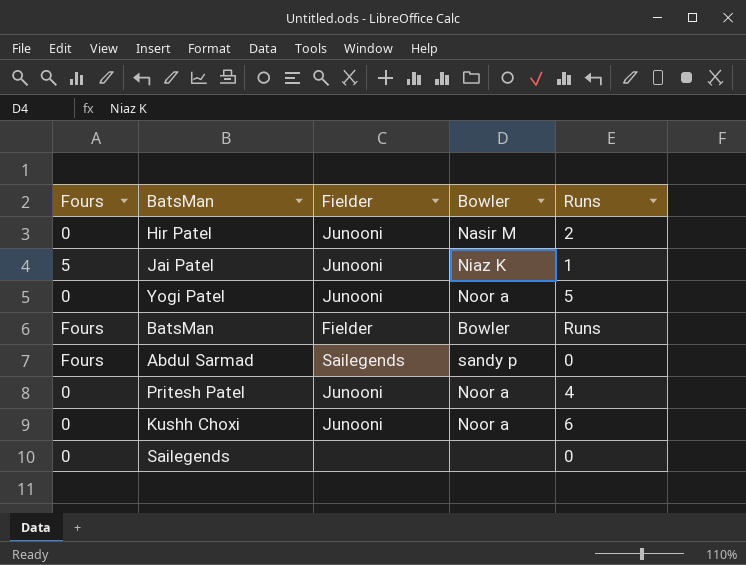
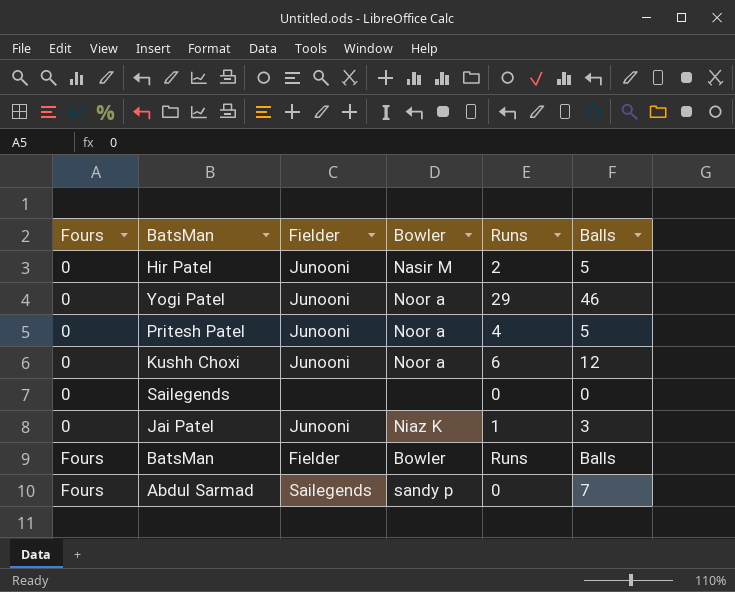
row order: none -> Fours ascending
column Balls | position: none -> 6
Yogi Patel | Runs: 5 -> 29
Jai Patel | Fours: 5 -> 0

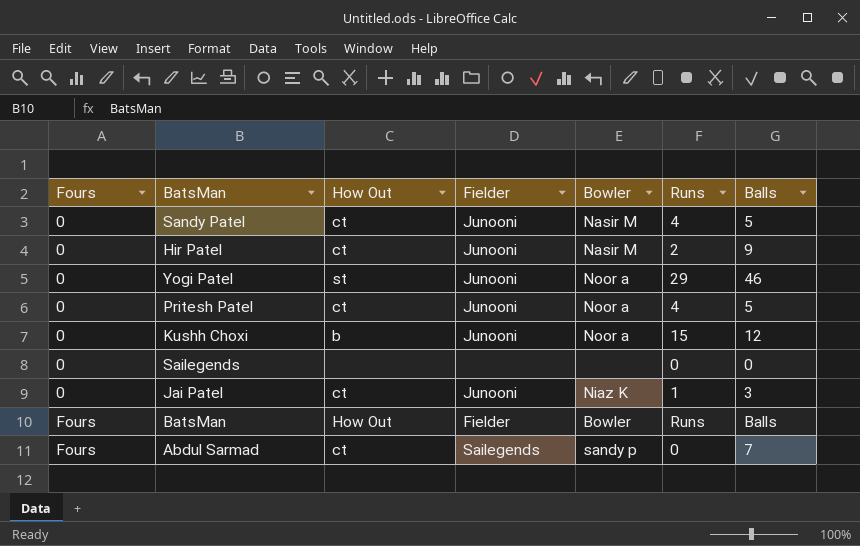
column How Out | position: none -> 3
row Sandy Patel: none -> 0 | ct | Junooni | Nasir M | 4 | 5
Hir Patel | Balls: 5 -> 9
Kushh Choxi | Runs: 6 -> 15

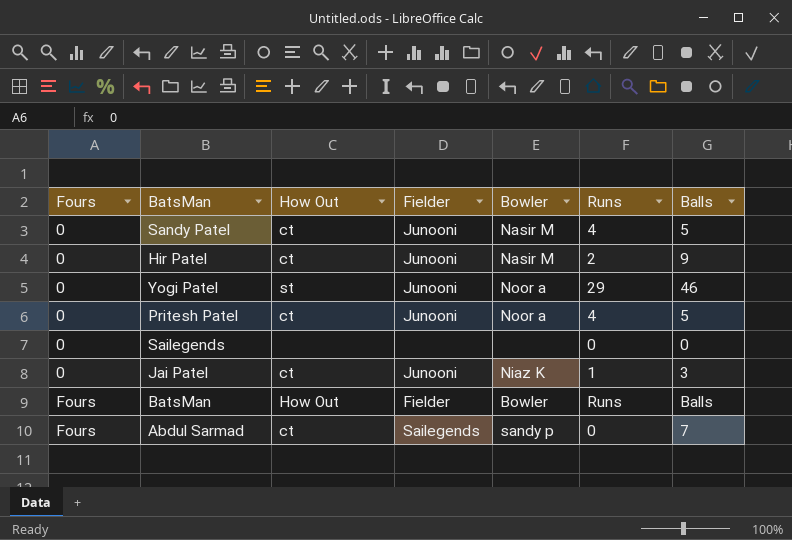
row Kushh Choxi: 0 | b | Junooni | Noor a | 15 | 12 -> none

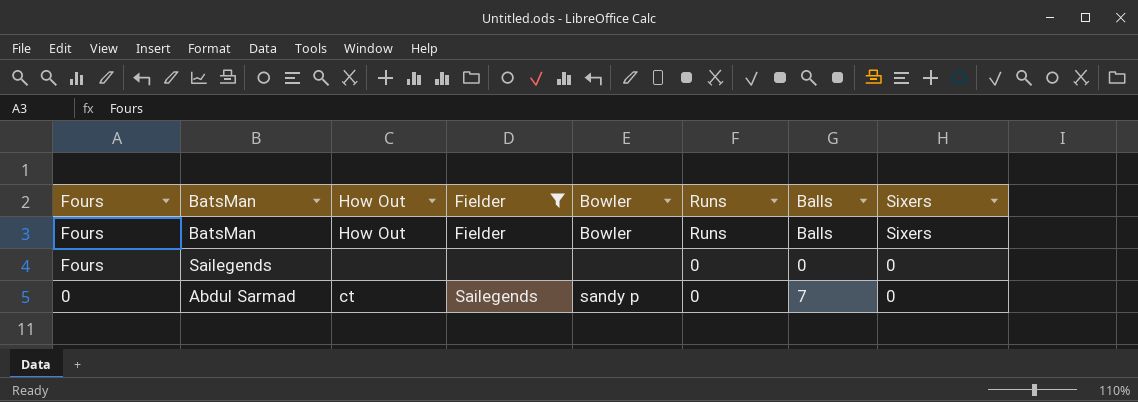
filter: none -> Fielder != Junooni
row order: Fours ascending -> Fours descending
column Sixers | position: none -> 8
Sailegends | Fours: 0 -> Fours
Abdul Sarmad | Fours: Fours -> 0

